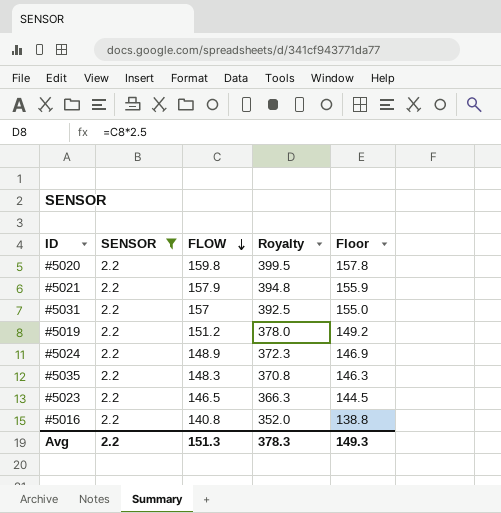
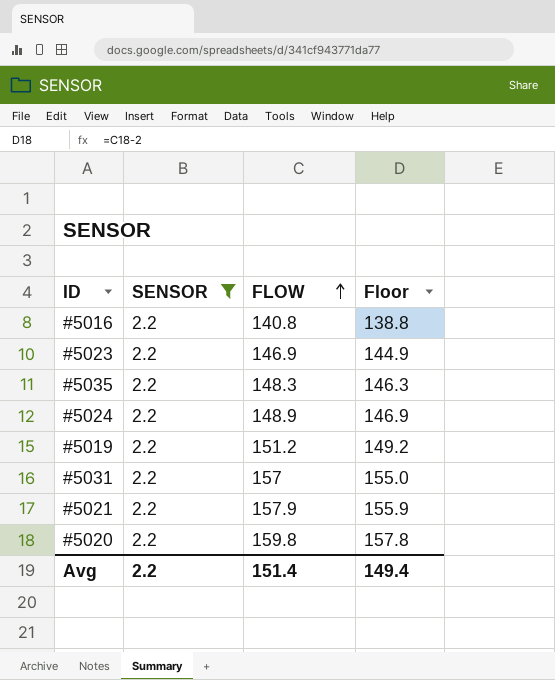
row order: FLOW descending -> FLOW ascending
column Royalty | formula: [FLOW] * 2.5 -> none
#5023 | FLOW: 146.5 -> 146.9
#5023 | Floor: 144.5 -> 144.9
Avg | FLOW: 151.3 -> 151.4
Avg | Floor: 149.3 -> 149.4

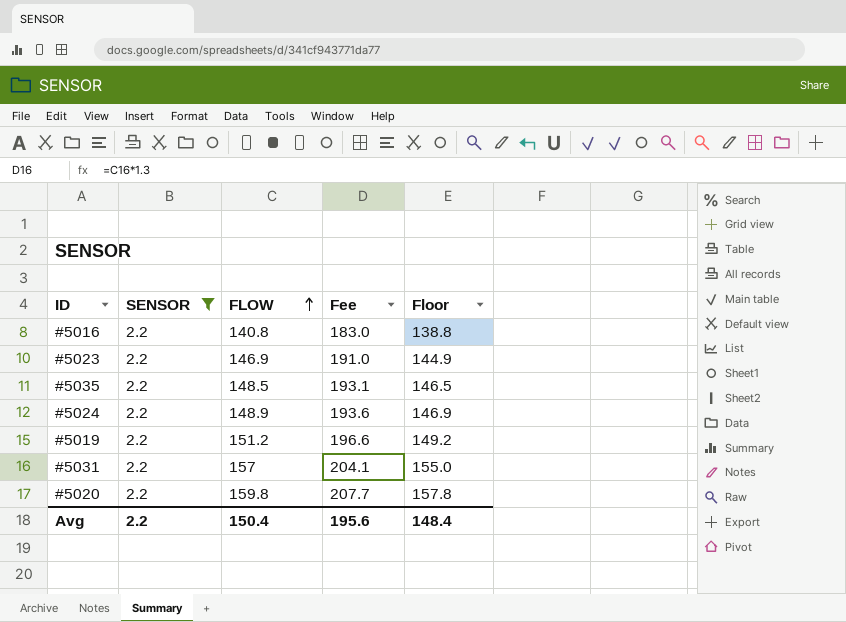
column Fee | formula: none -> [FLOW] * 1.3
row #5021: 2.2 | 157.9 | 155.9 -> none
#5035 | FLOW: 148.3 -> 148.5
#5035 | Floor: 146.3 -> 146.5
Avg | FLOW: 151.4 -> 150.4
Avg | Floor: 149.4 -> 148.4

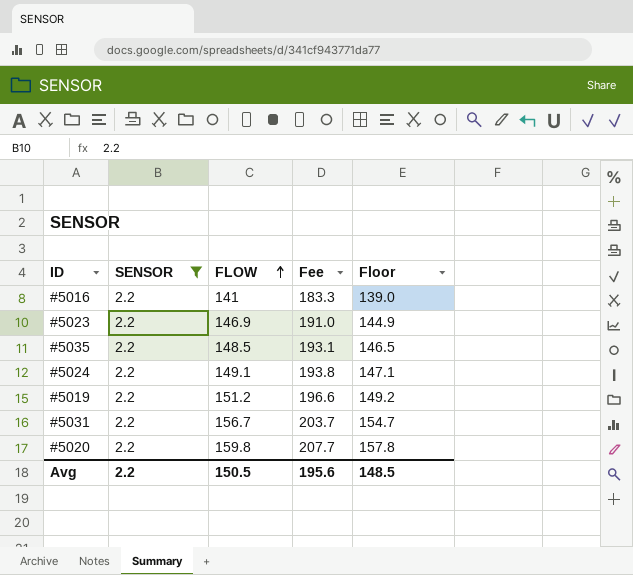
#5016 | FLOW: 140.8 -> 141
#5016 | Fee: 183.0 -> 183.3
#5016 | Floor: 138.8 -> 139.0
#5024 | FLOW: 148.9 -> 149.1
#5024 | Fee: 193.6 -> 193.8
#5024 | Floor: 146.9 -> 147.1
#5031 | FLOW: 157 -> 156.7
#5031 | Fee: 204.1 -> 203.7
#5031 | Floor: 155.0 -> 154.7
Avg | FLOW: 150.4 -> 150.5
Avg | Floor: 148.4 -> 148.5

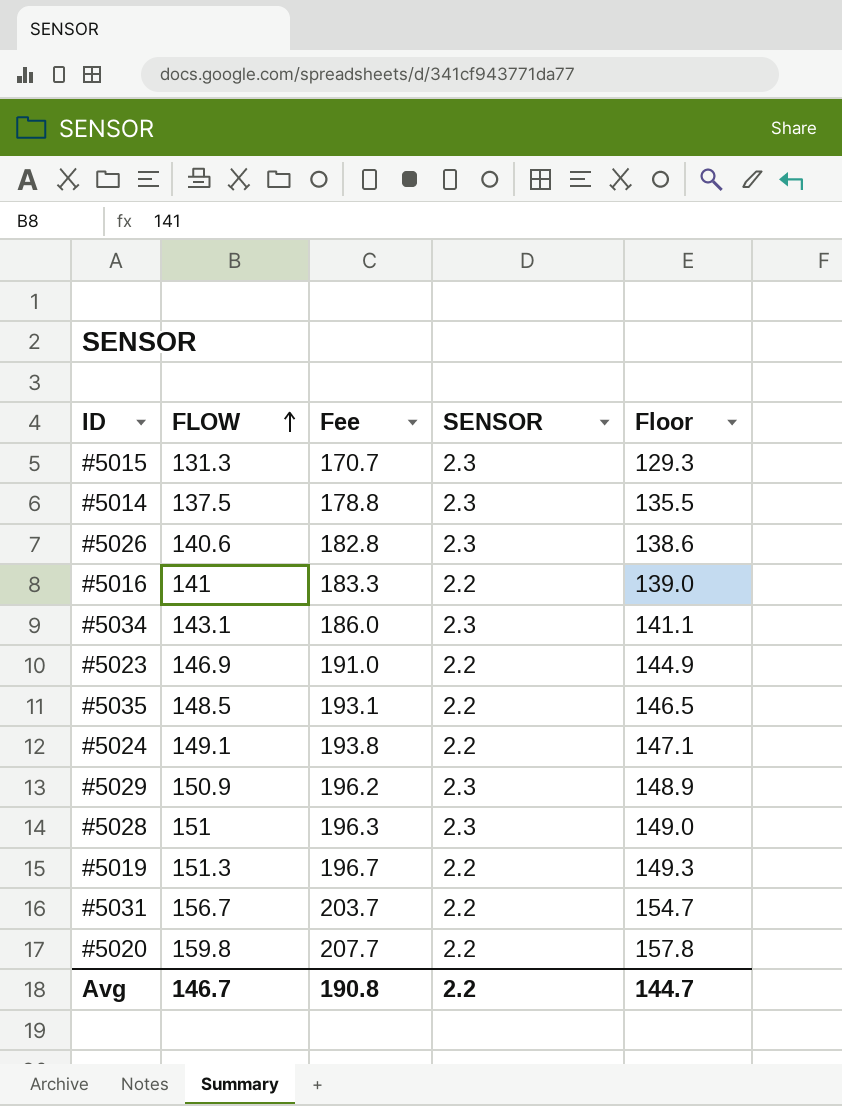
filter: SENSOR = 2.2 -> none
column SENSOR | position: 2 -> 4
#5019 | FLOW: 151.2 -> 151.3
#5019 | Fee: 196.6 -> 196.7
#5019 | Floor: 149.2 -> 149.3
Avg | FLOW: 150.5 -> 146.7
Avg | Fee: 195.6 -> 190.8
Avg | Floor: 148.5 -> 144.7

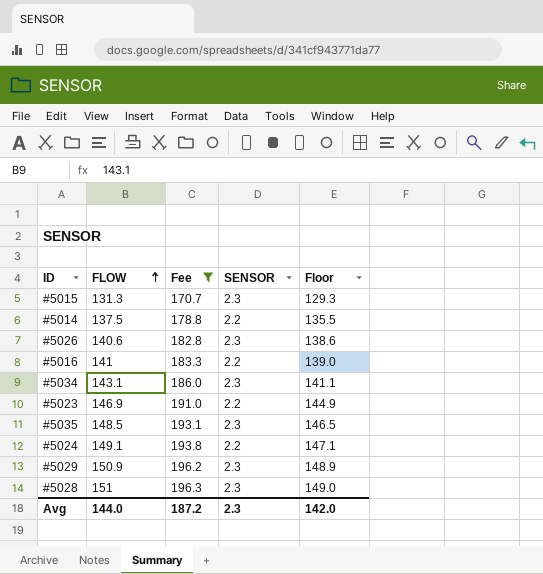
filter: none -> Fee <= 196.3
#5014 | SENSOR: 2.3 -> 2.2
#5035 | SENSOR: 2.2 -> 2.3
Avg | FLOW: 146.7 -> 144.0
Avg | Fee: 190.8 -> 187.2
Avg | SENSOR: 2.2 -> 2.3
Avg | Floor: 144.7 -> 142.0

